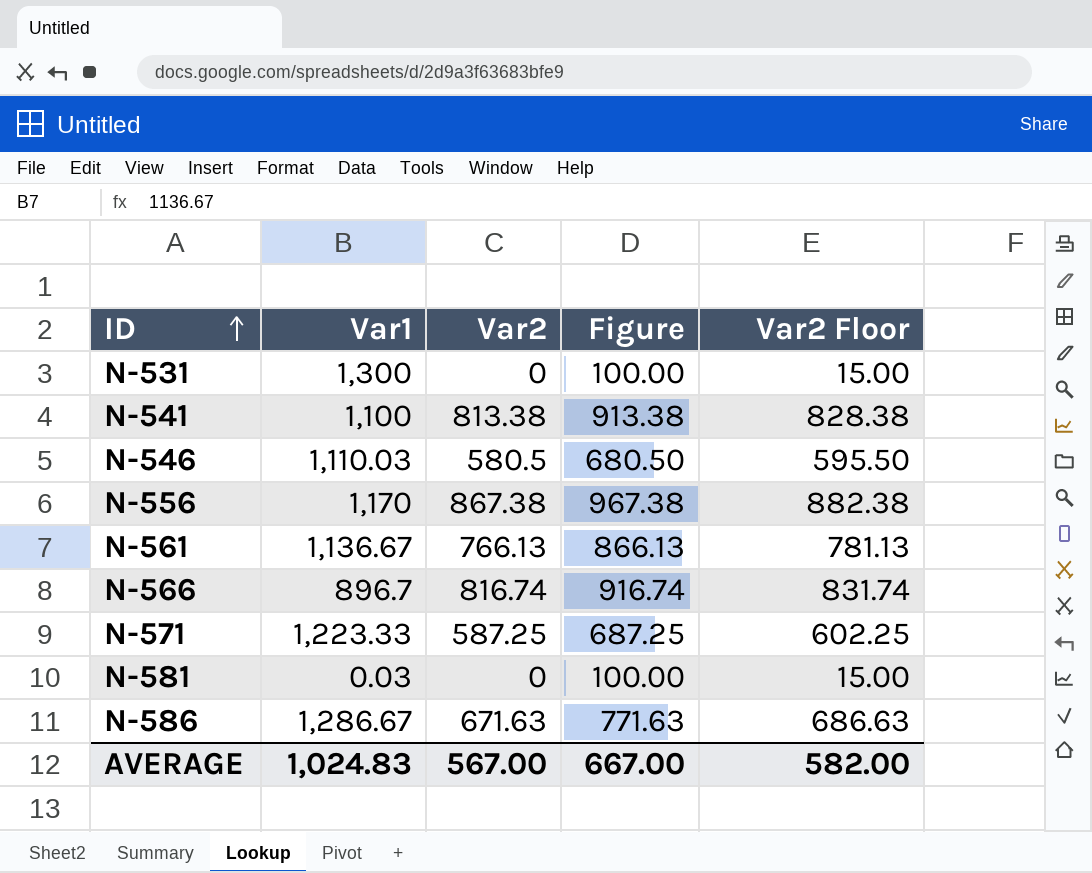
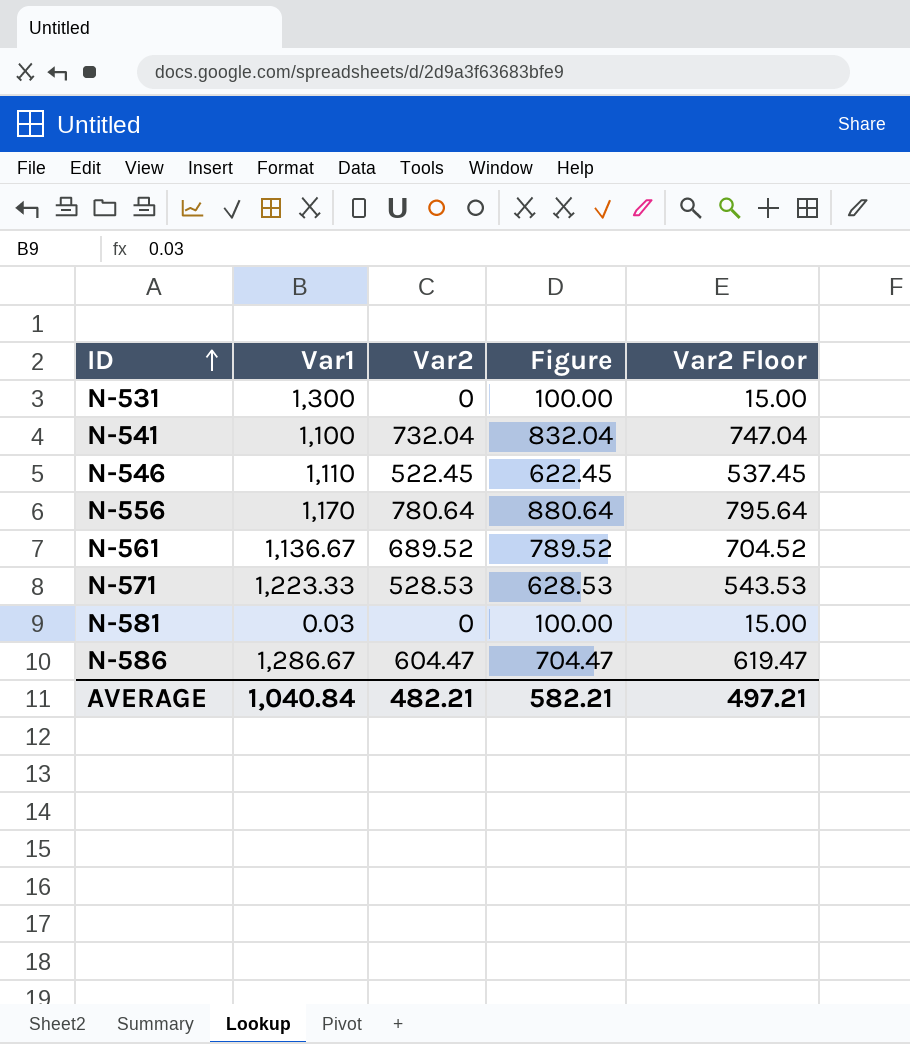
row N-566: 896.7 | 816.74 | 916.74 | 831.74 -> none
N-541 | Var2: 813.38 -> 732.04
N-541 | Figure: 913.38 -> 832.04
N-541 | Var2 Floor: 828.38 -> 747.04
N-546 | Var1: 1,110.03 -> 1,110
N-546 | Var2: 580.5 -> 522.45
N-546 | Figure: 680.50 -> 622.45
N-546 | Var2 Floor: 595.50 -> 537.45
N-556 | Var2: 867.38 -> 780.64
N-556 | Figure: 967.38 -> 880.64
N-556 | Var2 Floor: 882.38 -> 795.64
N-561 | Var2: 766.13 -> 689.52
N-561 | Figure: 866.13 -> 789.52
N-561 | Var2 Floor: 781.13 -> 704.52
N-571 | Var2: 587.25 -> 528.53
N-571 | Figure: 687.25 -> 628.53
N-571 | Var2 Floor: 602.25 -> 543.53
N-586 | Var2: 671.63 -> 604.47
N-586 | Figure: 771.63 -> 704.47
N-586 | Var2 Floor: 686.63 -> 619.47
AVERAGE | Var1: 1,024.83 -> 1,040.84
AVERAGE | Var2: 567.00 -> 482.21
AVERAGE | Figure: 667.00 -> 582.21
AVERAGE | Var2 Floor: 582.00 -> 497.21

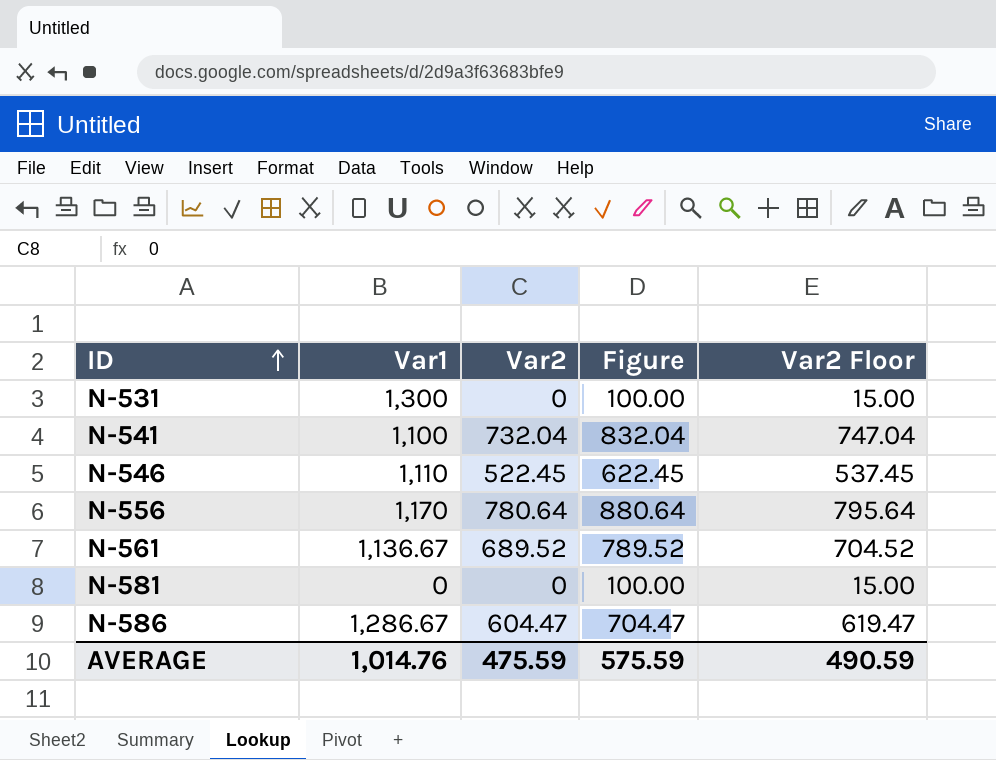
row N-571: 1,223.33 | 528.53 | 628.53 | 543.53 -> none
N-581 | Var1: 0.03 -> 0
AVERAGE | Var1: 1,040.84 -> 1,014.76
AVERAGE | Var2: 482.21 -> 475.59
AVERAGE | Figure: 582.21 -> 575.59
AVERAGE | Var2 Floor: 497.21 -> 490.59

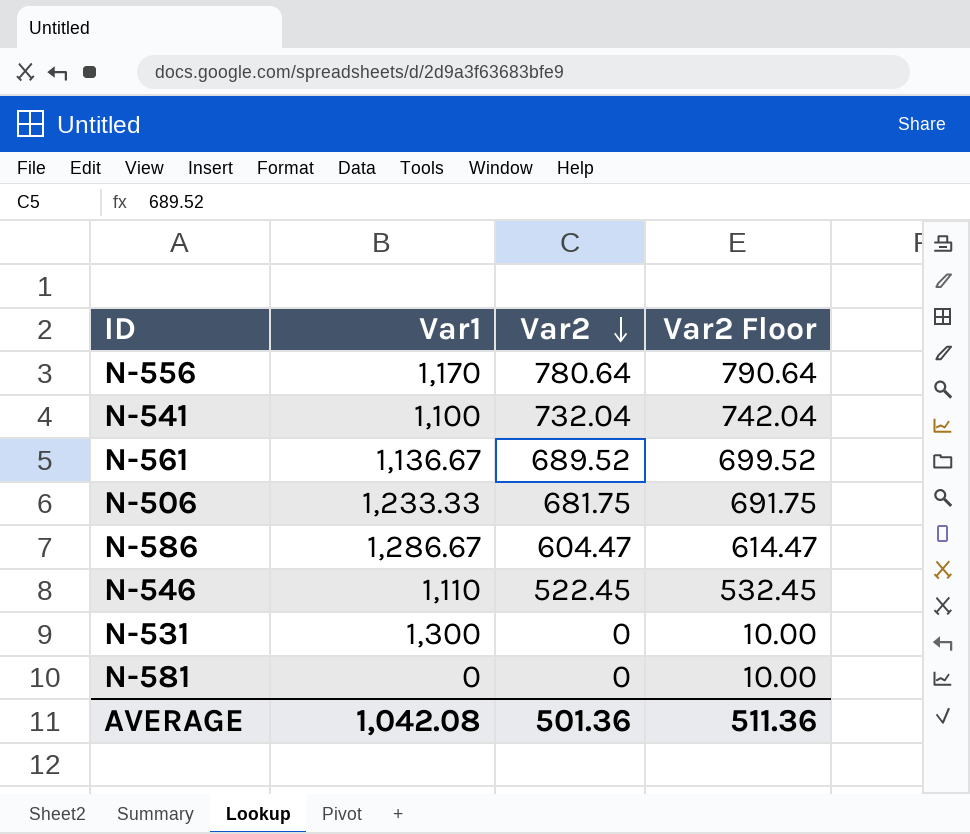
row order: ID ascending -> Var2 descending
column Figure | formula: [Var2] + 100 -> none
column Var2 Floor | formula: [Var2] + 15 -> [Var2] + 10
row N-506: none -> 1,233.33 | 681.75 | 691.75
AVERAGE | Var1: 1,014.76 -> 1,042.08
AVERAGE | Var2: 475.59 -> 501.36
AVERAGE | Var2 Floor: 490.59 -> 511.36

